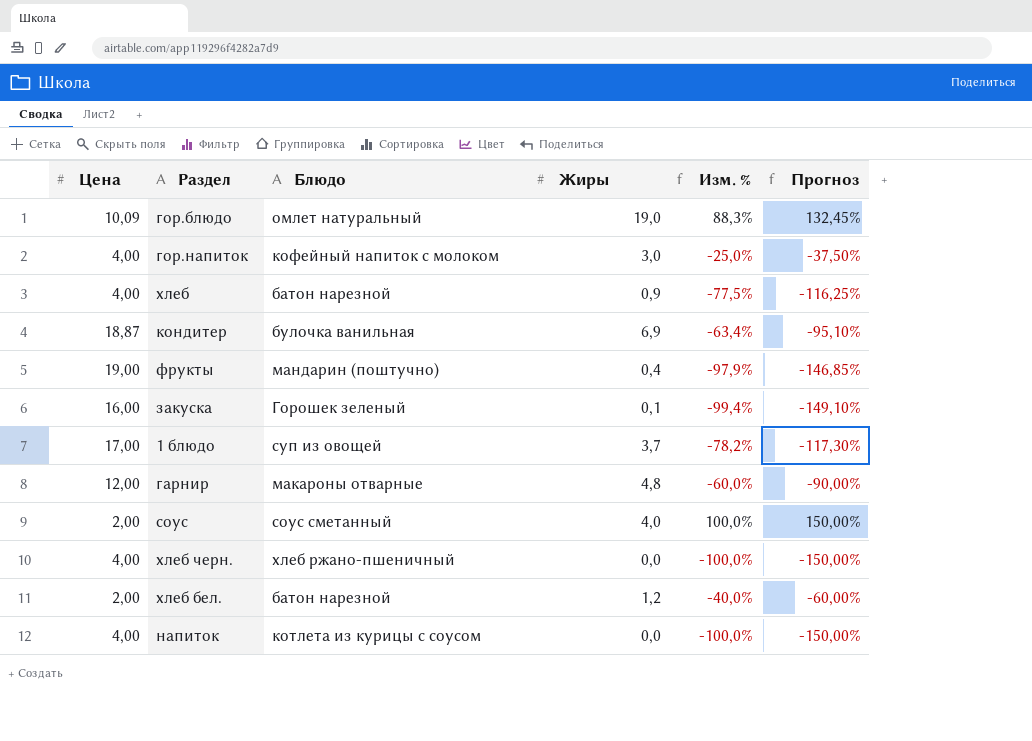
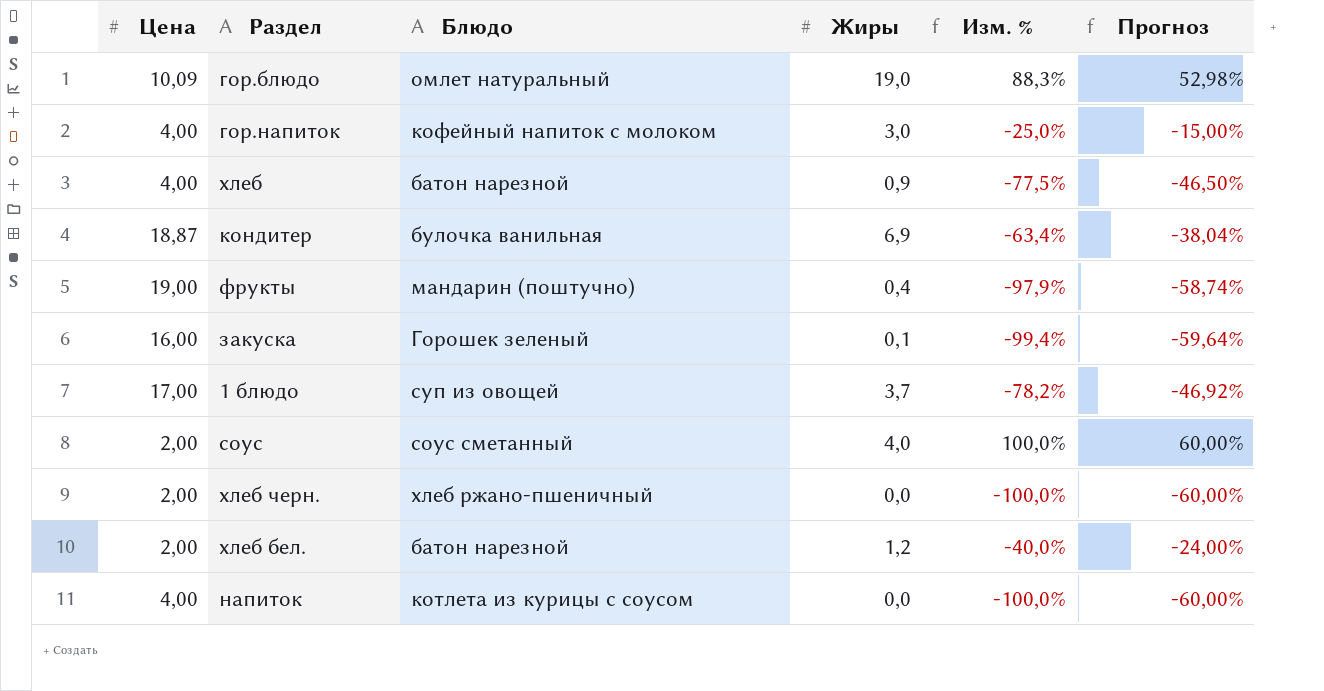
column Прогноз | formula: [Изм. %] * 1,5 -> [Изм. %] * 0,6
row гарнир: 12,00 | макароны отварные | 4,8 | -60,0% | -90,00% -> none
хлеб черн. | Цена: 4,00 -> 2,00

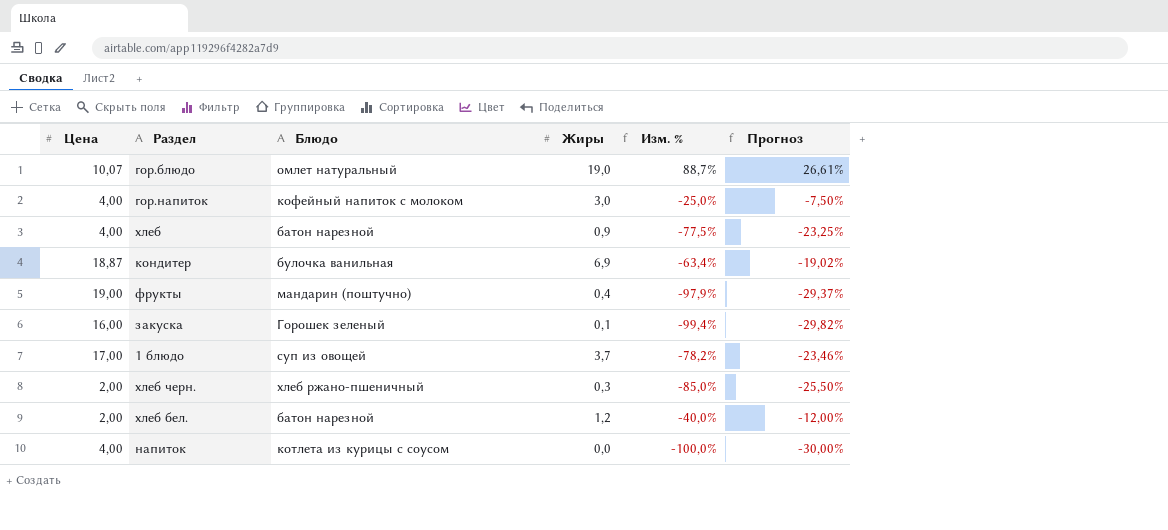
column Прогноз | formula: [Изм. %] * 0,6 -> [Изм. %] * 0,3
row соус: 2,00 | соус сметанный | 4,0 | 100,0% | 60,00% -> none
гор.блюдо | Цена: 10,09 -> 10,07
гор.блюдо | Изм. %: 88,3% -> 88,7%
хлеб черн. | Жиры: 0,0 -> 0,3
хлеб черн. | Изм. %: -100,0% -> -85,0%

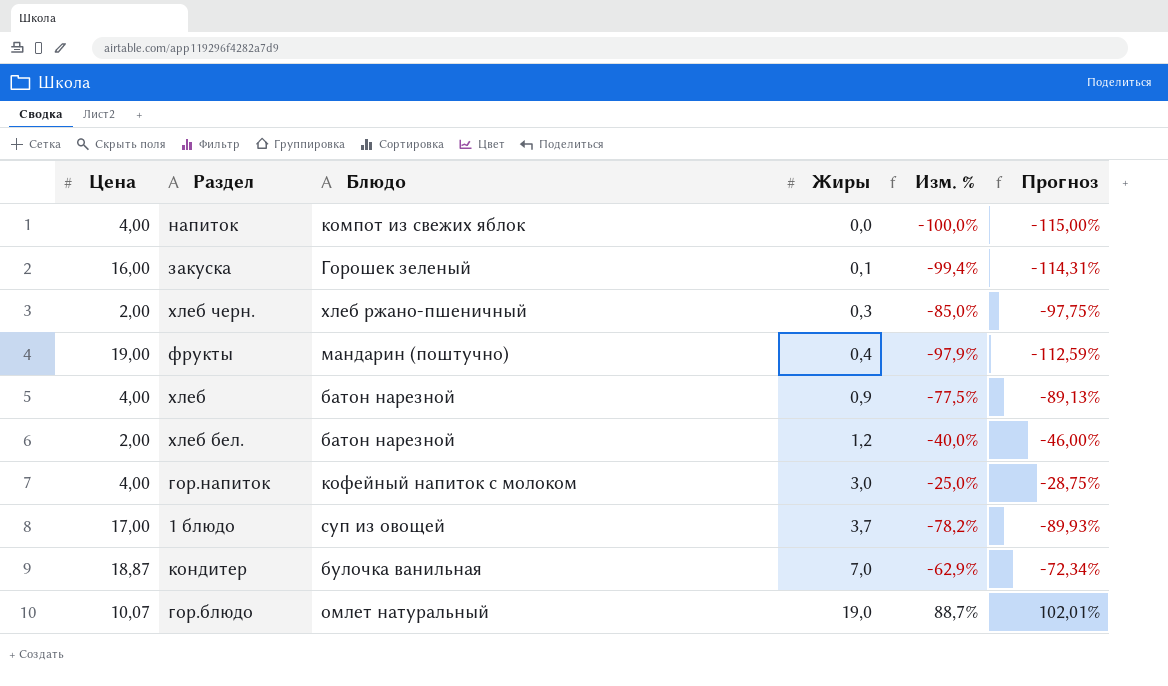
row order: none -> Жиры ascending
column Прогноз | formula: [Изм. %] * 0,3 -> [Изм. %] * 1,15
напиток | Блюдо: котлета из курицы с соусом -> компот из свежих яблок
кондитер | Жиры: 6,9 -> 7,0
кондитер | Изм. %: -63,4% -> -62,9%

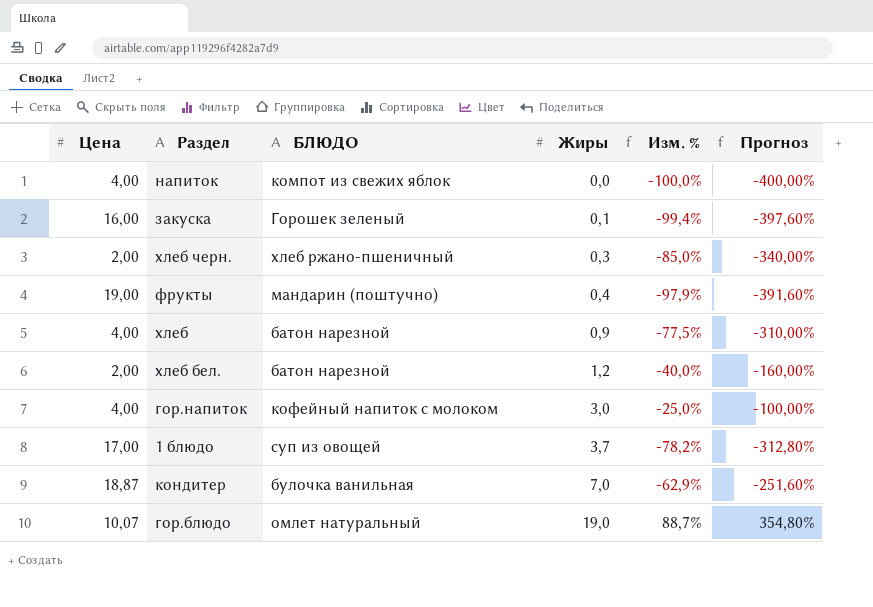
column name: Блюдо -> БЛЮДО
column Прогноз | formula: [Изм. %] * 1,15 -> [Изм. %] * 4

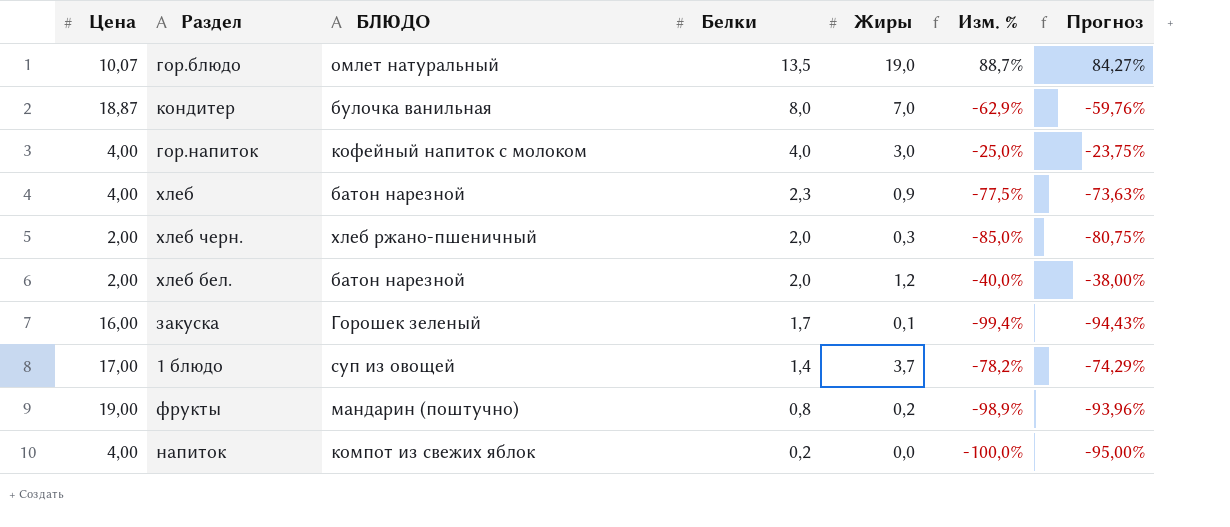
row order: Жиры ascending -> Белки descending
column Белки | position: none -> 4
column Прогноз | formula: [Изм. %] * 4 -> [Изм. %] * 0,95
фрукты | Жиры: 0,4 -> 0,2
фрукты | Изм. %: -97,9% -> -98,9%

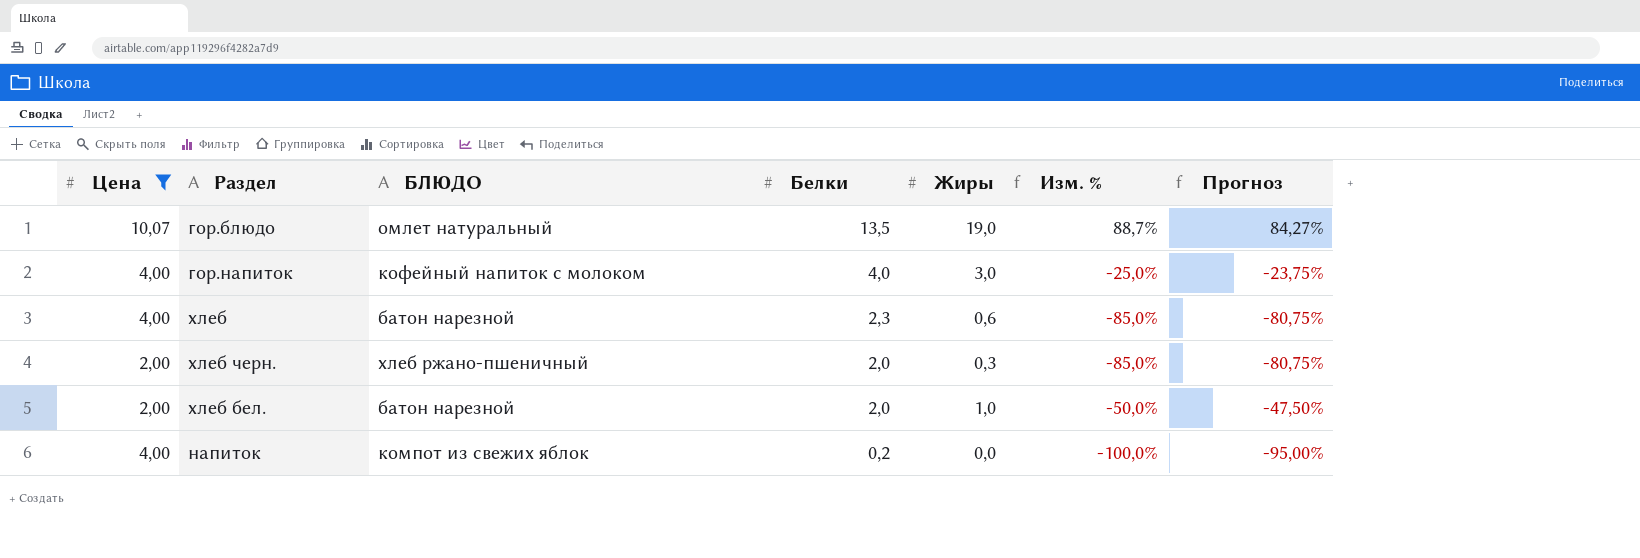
filter: none -> Цена <= 10,07
хлеб | Жиры: 0,9 -> 0,6
хлеб | Изм. %: -77,5% -> -85,0%
хлеб | Прогноз: -73,63% -> -80,75%
хлеб бел. | Жиры: 1,2 -> 1,0
хлеб бел. | Изм. %: -40,0% -> -50,0%
хлеб бел. | Прогноз: -38,00% -> -47,50%

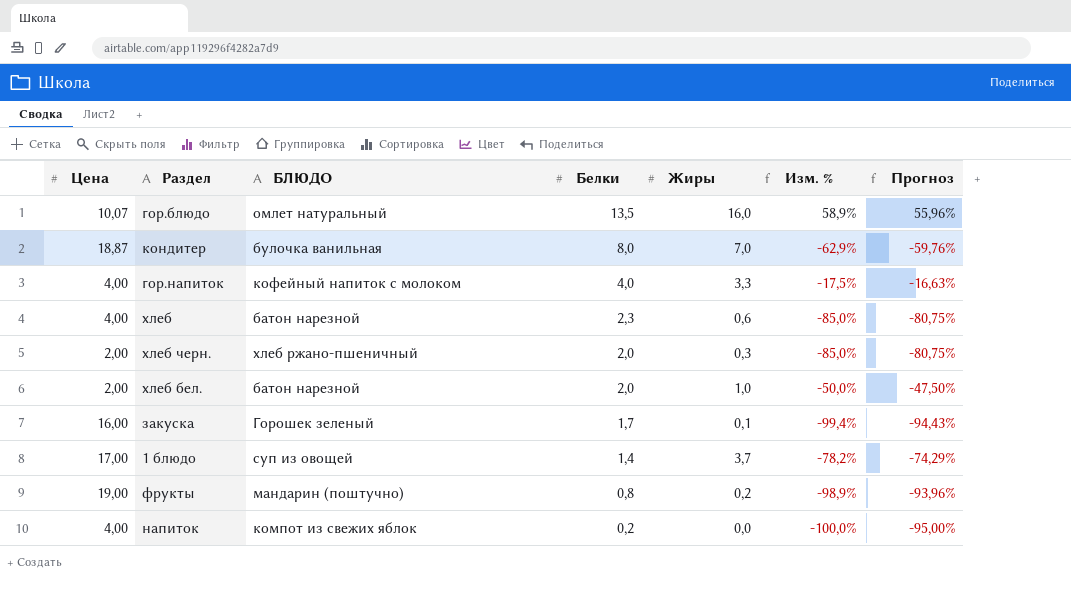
filter: Цена <= 10,07 -> none
гор.блюдо | Жиры: 19,0 -> 16,0
гор.блюдо | Изм. %: 88,7% -> 58,9%
гор.блюдо | Прогноз: 84,27% -> 55,96%
гор.напиток | Жиры: 3,0 -> 3,3
гор.напиток | Изм. %: -25,0% -> -17,5%
гор.напиток | Прогноз: -23,75% -> -16,63%

